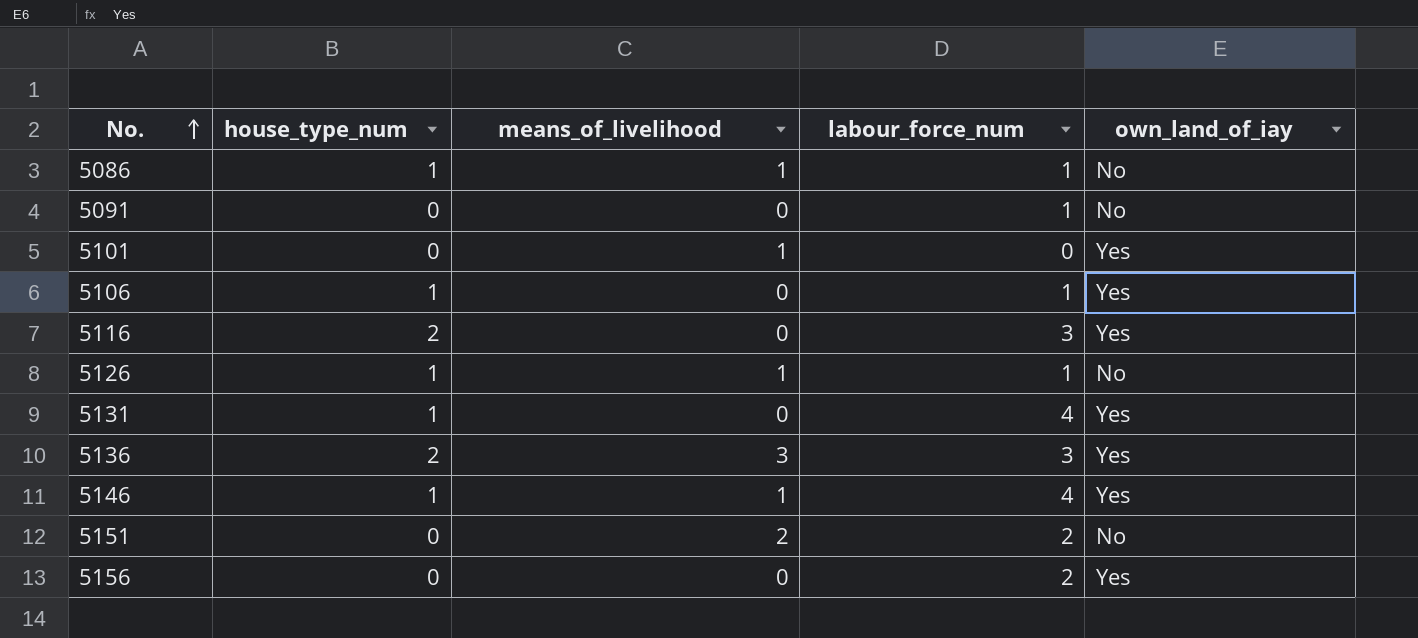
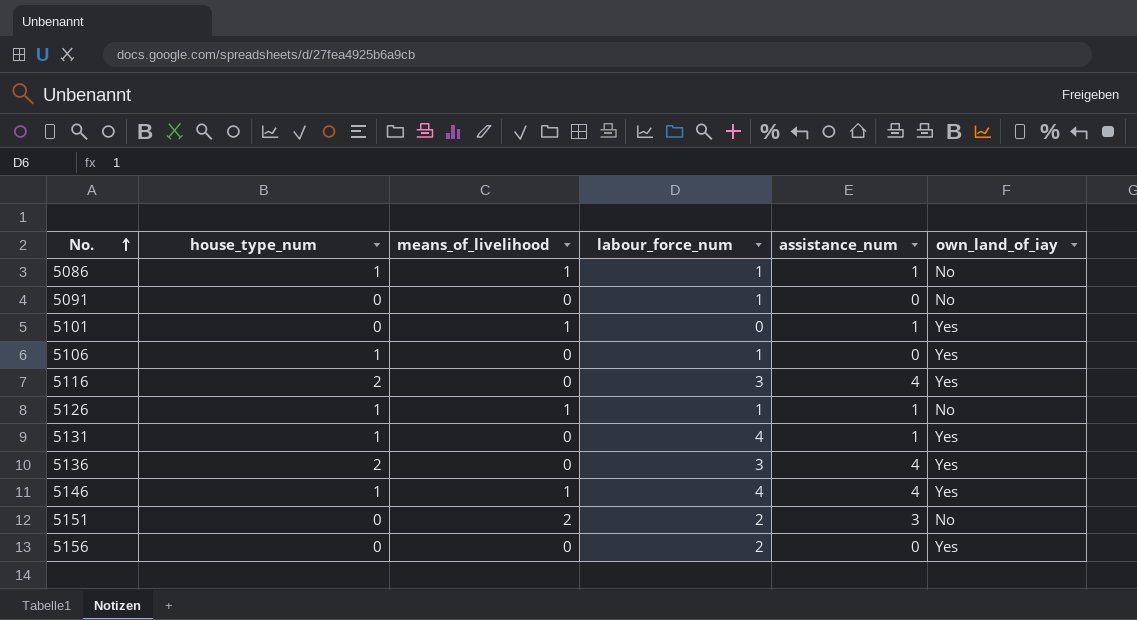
column assistance_num | position: none -> 5
5136 | means_of_livelihood: 3 -> 0

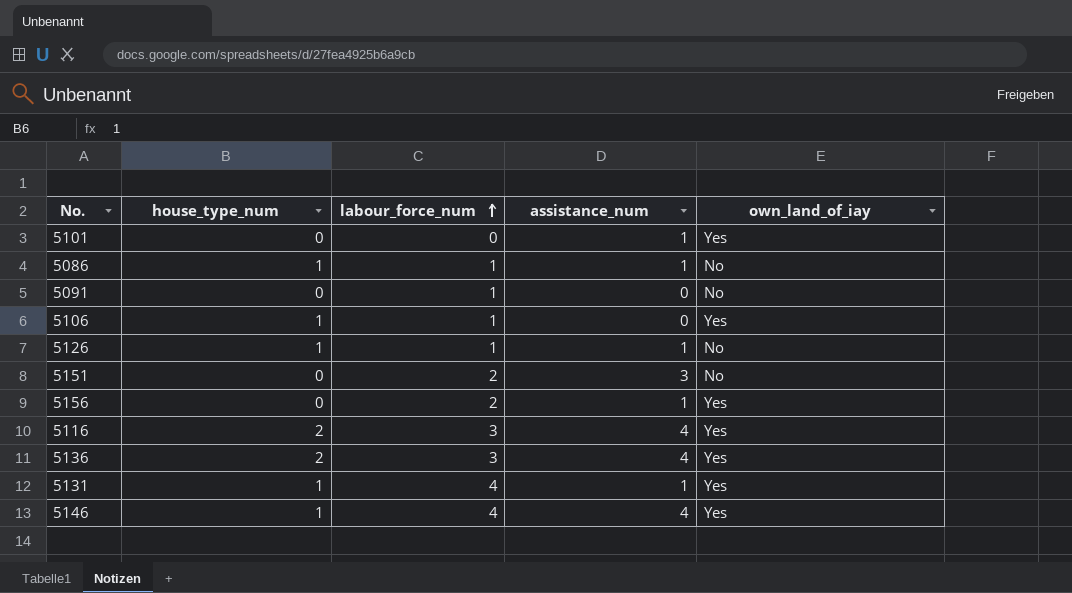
row order: No. ascending -> labour_force_num ascending
column means_of_livelihood | position: 3 -> none
5156 | assistance_num: 0 -> 1

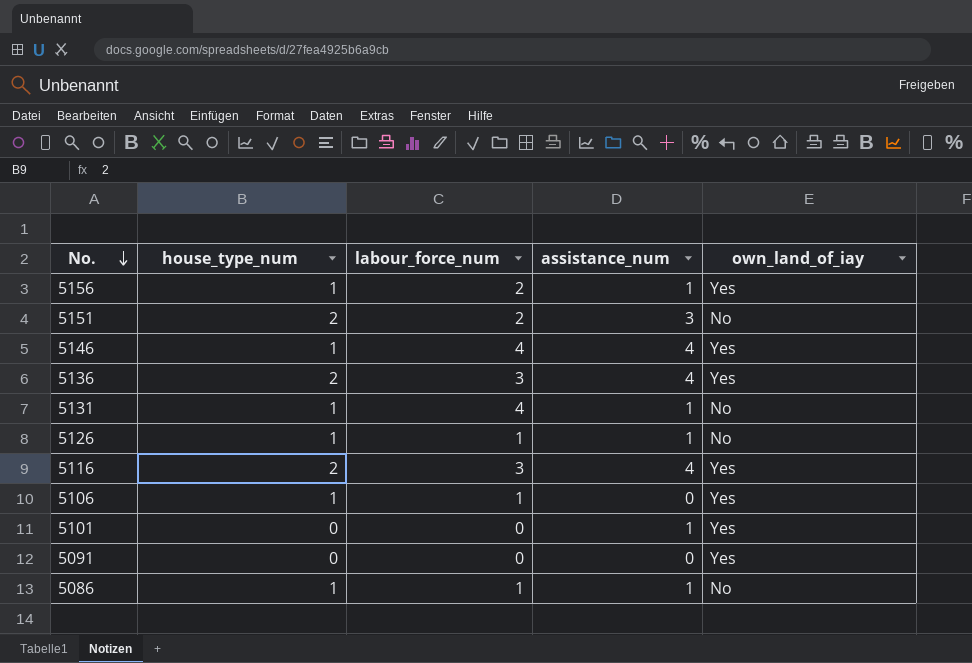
row order: labour_force_num ascending -> No. descending
5156 | house_type_num: 0 -> 1
5151 | house_type_num: 0 -> 2
5131 | own_land_of_iay: Yes -> No
5091 | labour_force_num: 1 -> 0
5091 | own_land_of_iay: No -> Yes

